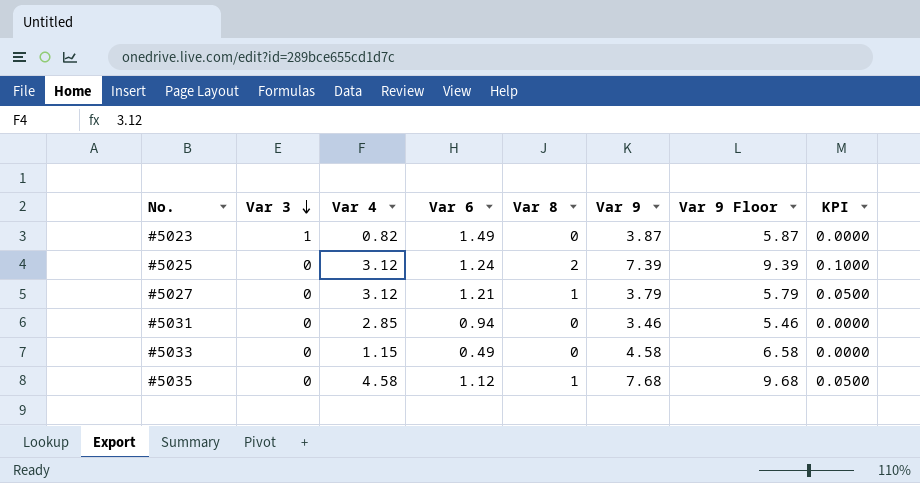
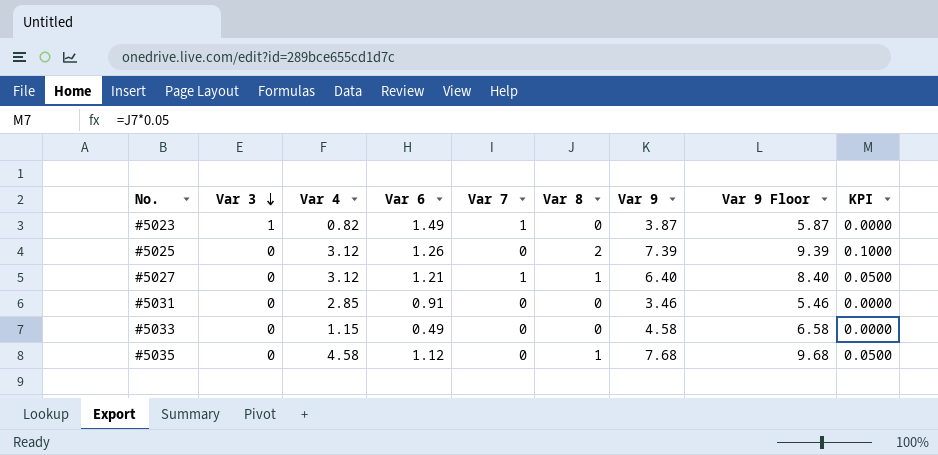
column Var 7 | position: none -> 5
#5025 | Var 6: 1.24 -> 1.26
#5027 | Var 9: 3.79 -> 6.40
#5027 | Var 9 Floor: 5.79 -> 8.40
#5031 | Var 6: 0.94 -> 0.91

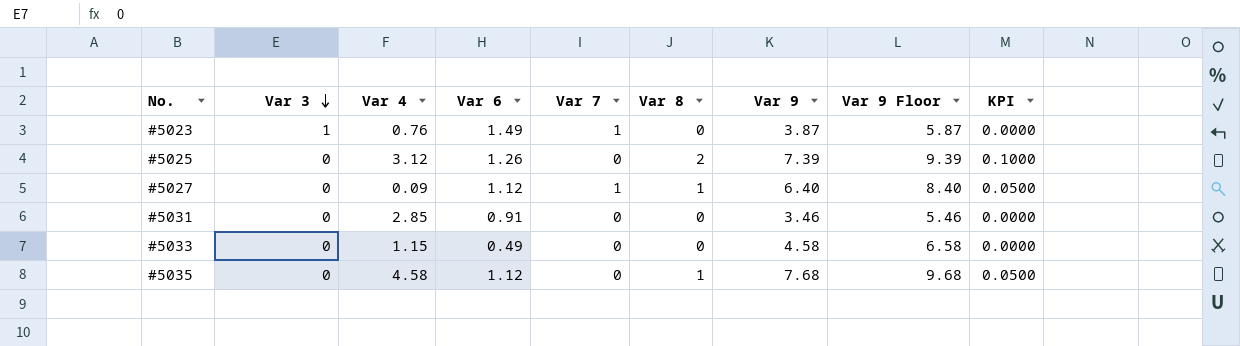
#5023 | Var 4: 0.82 -> 0.76
#5027 | Var 4: 3.12 -> 0.09
#5027 | Var 6: 1.21 -> 1.12

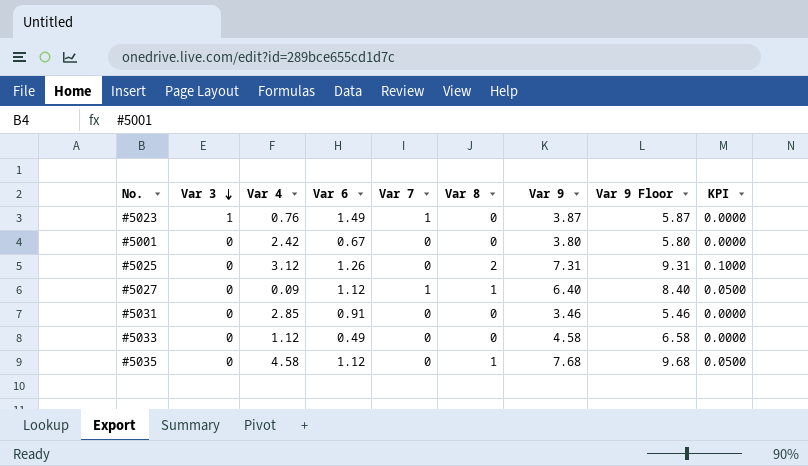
row #5001: none -> 0 | 2.42 | 0.67 | 0 | 0 | 3.80 | 5.80 | 0.0000
#5025 | Var 9: 7.39 -> 7.31
#5025 | Var 9 Floor: 9.39 -> 9.31
#5033 | Var 4: 1.15 -> 1.12

